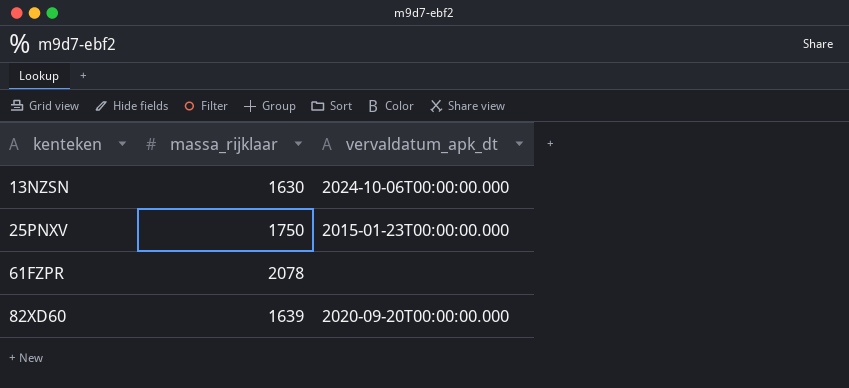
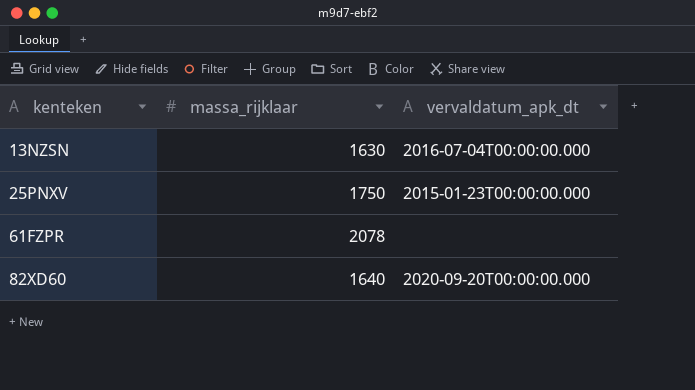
13NZSN | vervaldatum_apk_dt: 2024-10-06T00:00:00.000 -> 2016-07-04T00:00:00.000
82XD60 | massa_rijklaar: 1639 -> 1640

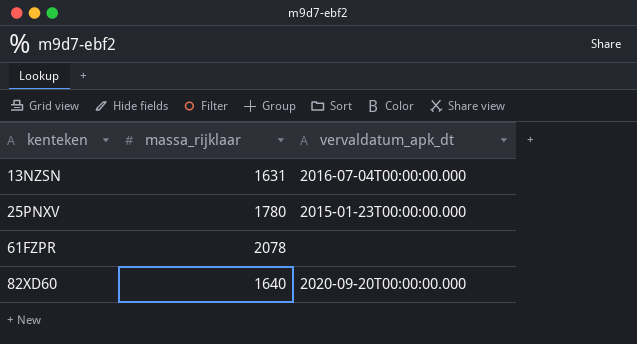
13NZSN | massa_rijklaar: 1630 -> 1631
25PNXV | massa_rijklaar: 1750 -> 1780

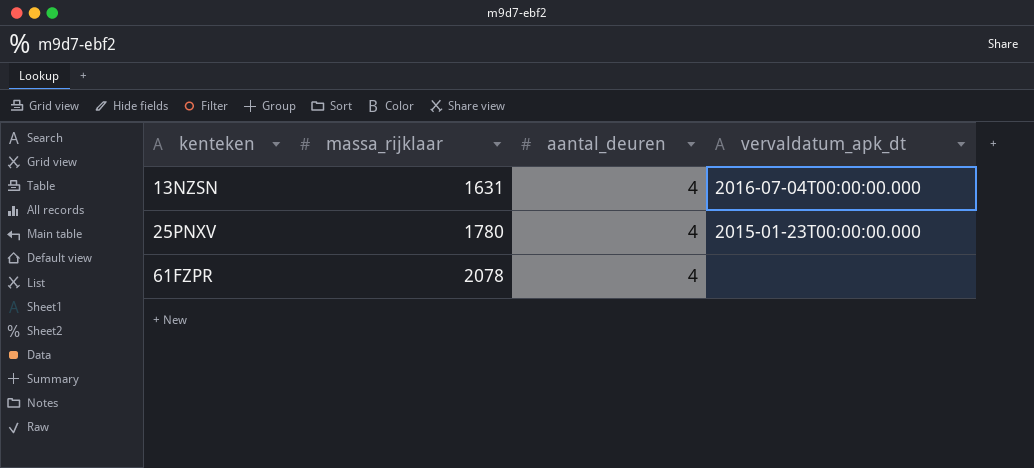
column aantal_deuren | position: none -> 3
row 82XD60: 1640 | 2020-09-20T00:00:00.000 -> none

